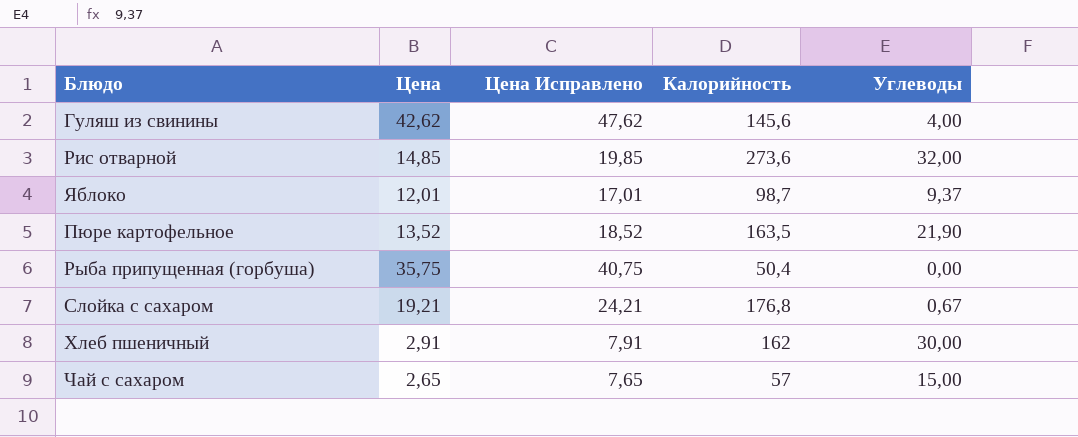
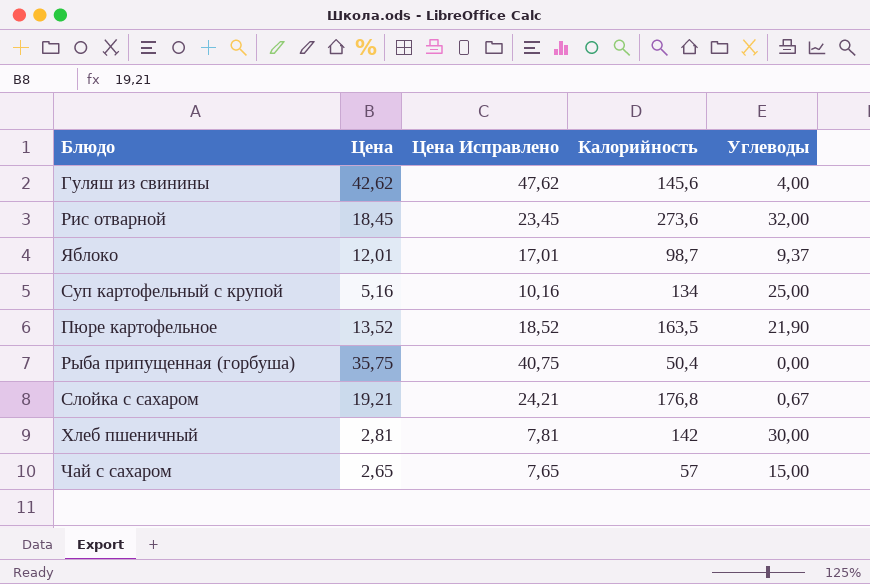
Рис отварной | Цена: 14,85 -> 18,45
Рис отварной | Цена Исправлено: 19,85 -> 23,45
row Суп картофельный с крупой: none -> 5,16 | 10,16 | 134 | 25,00
Хлеб пшеничный | Цена: 2,91 -> 2,81
Хлеб пшеничный | Цена Исправлено: 7,91 -> 7,81
Хлеб пшеничный | Калорийность: 162 -> 142

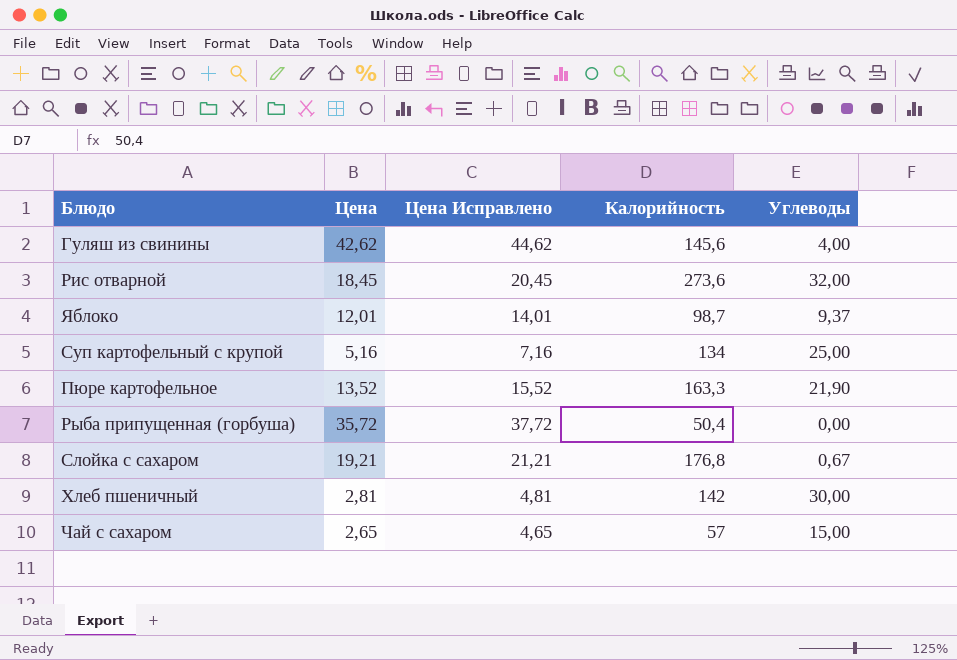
column Цена Исправлено | formula: [Цена] + 5 -> [Цена] + 2
Пюре картофельное | Калорийность: 163,5 -> 163,3
Рыба припущенная (горбуша) | Цена: 35,75 -> 35,72

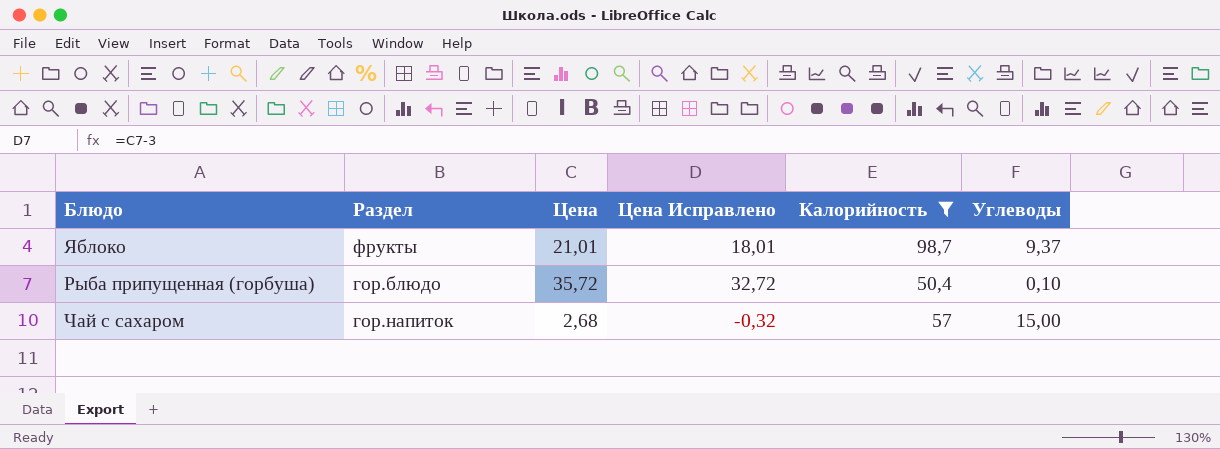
filter: none -> Калорийность <= 98,7
column Раздел | position: none -> 2
column Цена Исправлено | formula: [Цена] + 2 -> [Цена] - 3
Яблоко | Цена: 12,01 -> 21,01
Рыба припущенная (горбуша) | Углеводы: 0,00 -> 0,10
Чай с сахаром | Цена: 2,65 -> 2,68

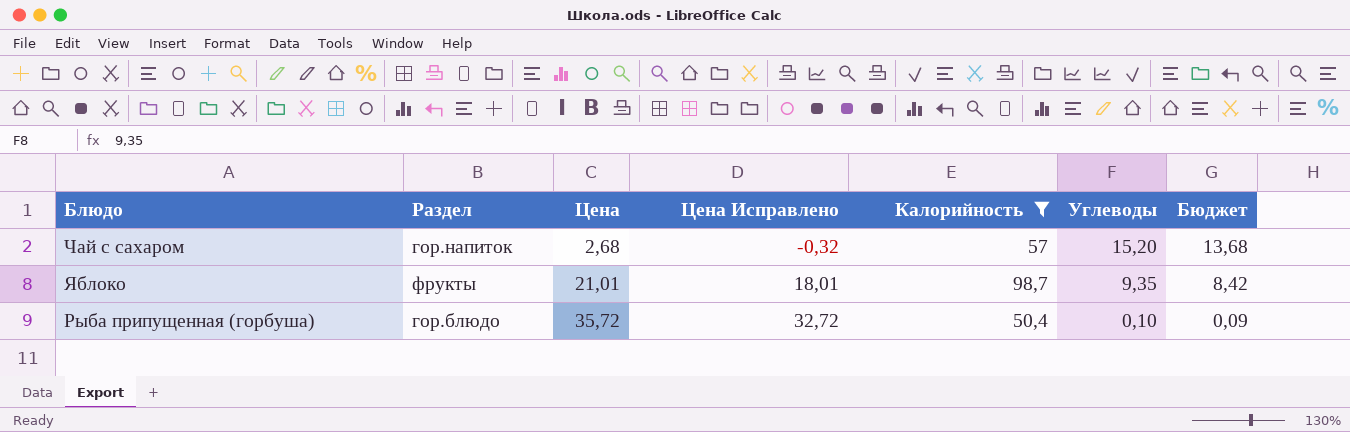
row order: none -> Цена ascending
column Бюджет | formula: none -> [Углеводы] * 0,9
Чай с сахаром | Углеводы: 15,00 -> 15,20
Яблоко | Углеводы: 9,37 -> 9,35

